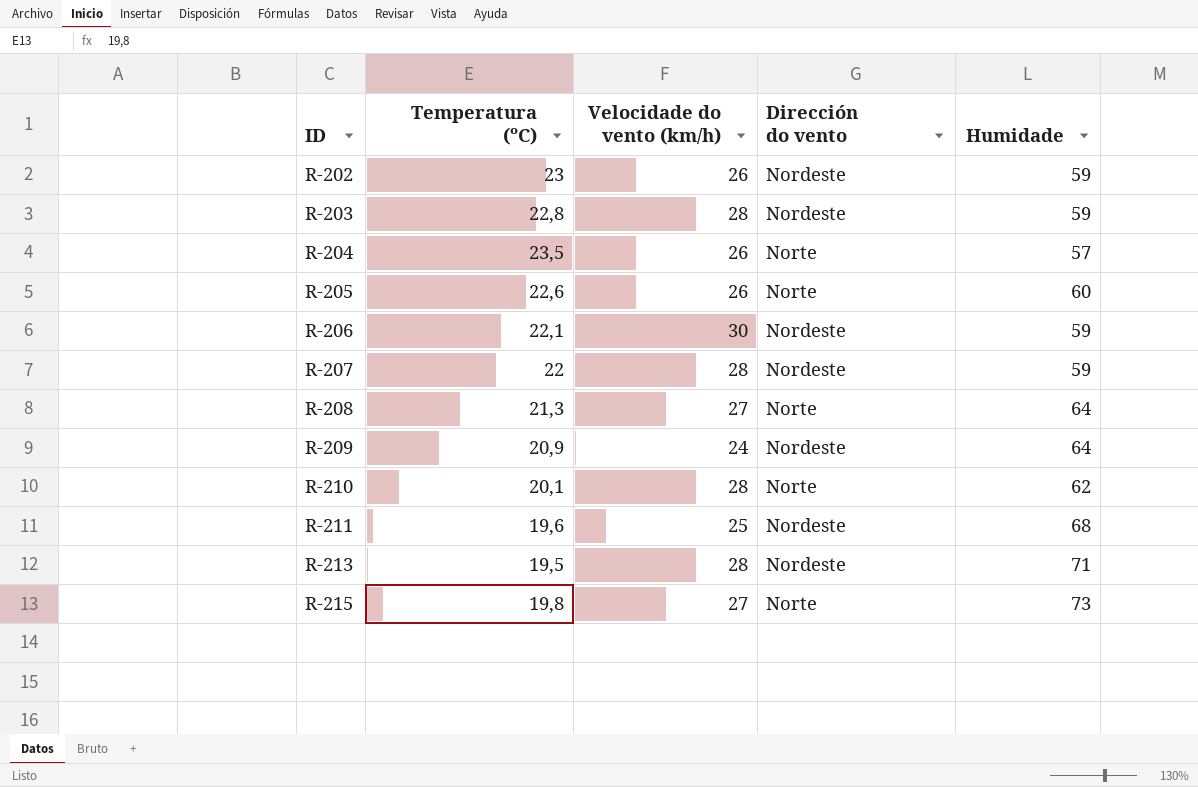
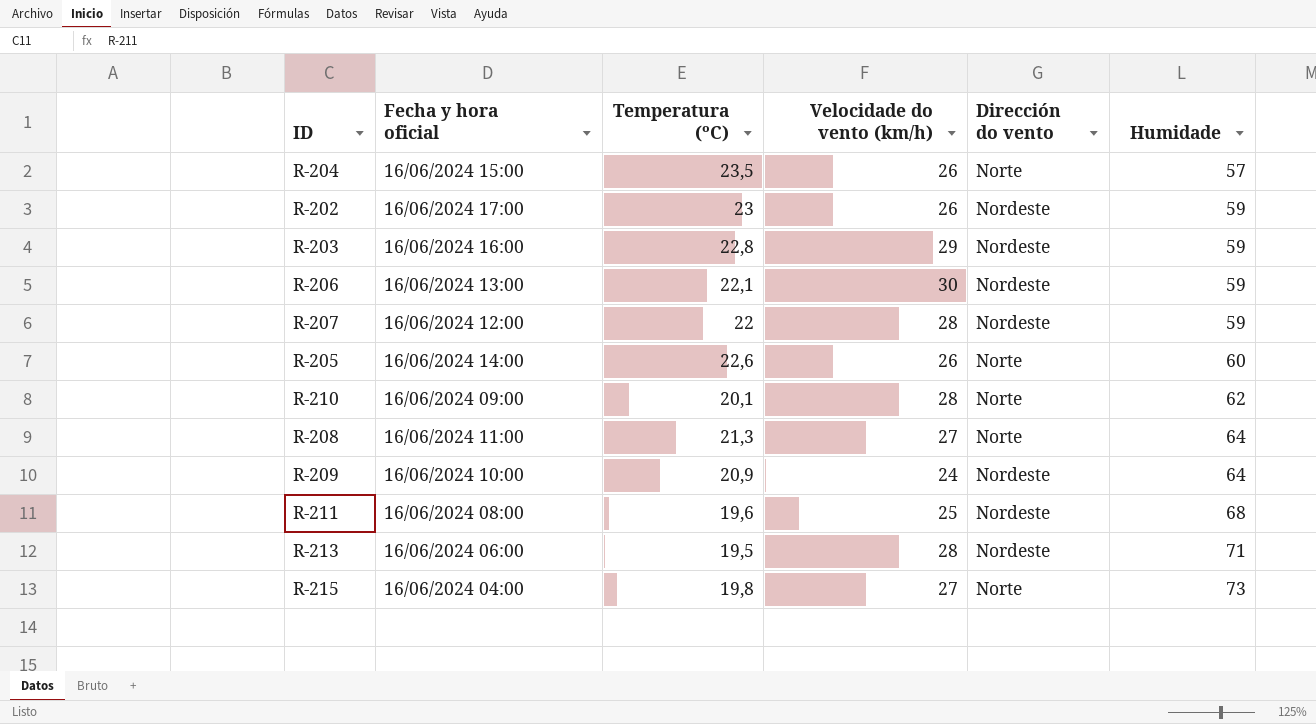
row order: ID ascending -> Humidade ascending
column Fecha y hora oficial | position: none -> 2
R-203 | Velocidade do vento (km/h): 28 -> 29

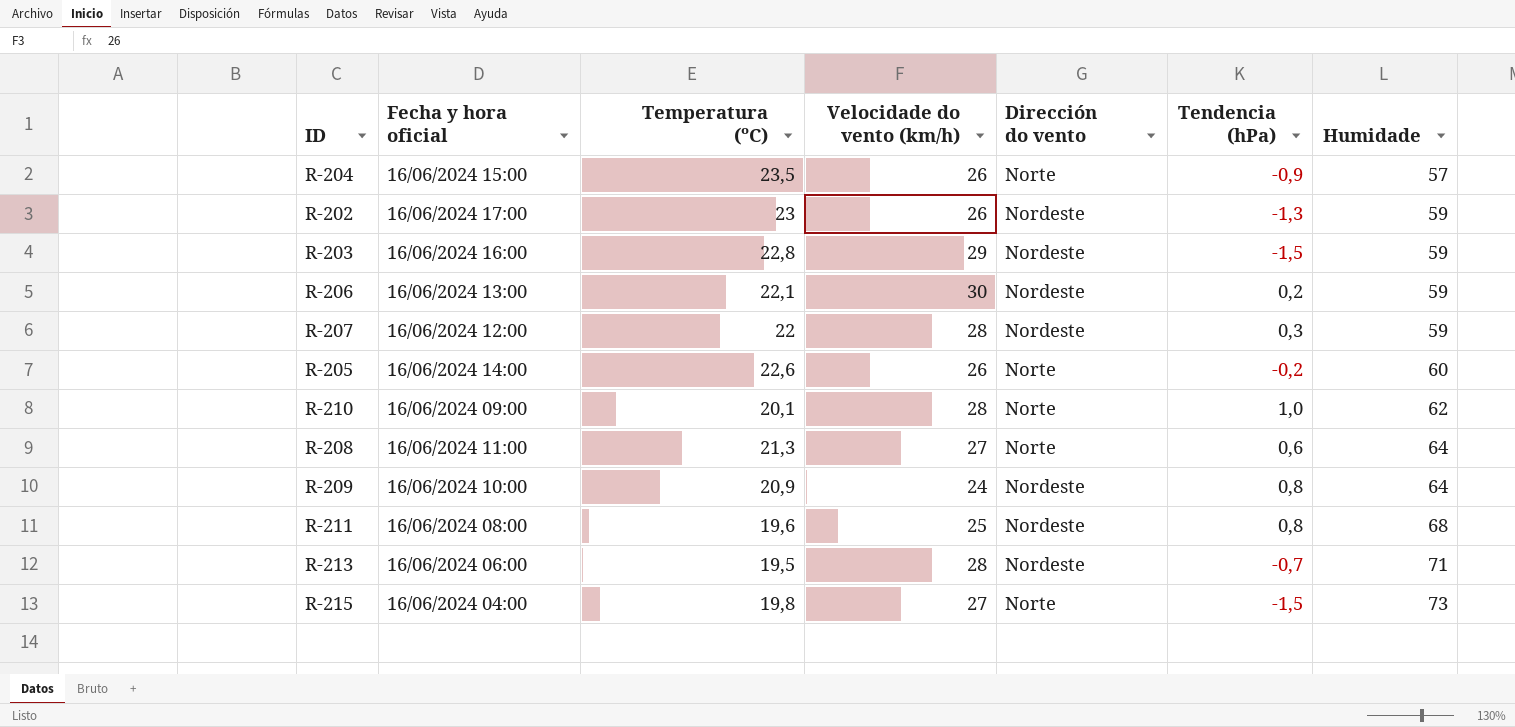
column Tendencia (hPa) | position: none -> 6

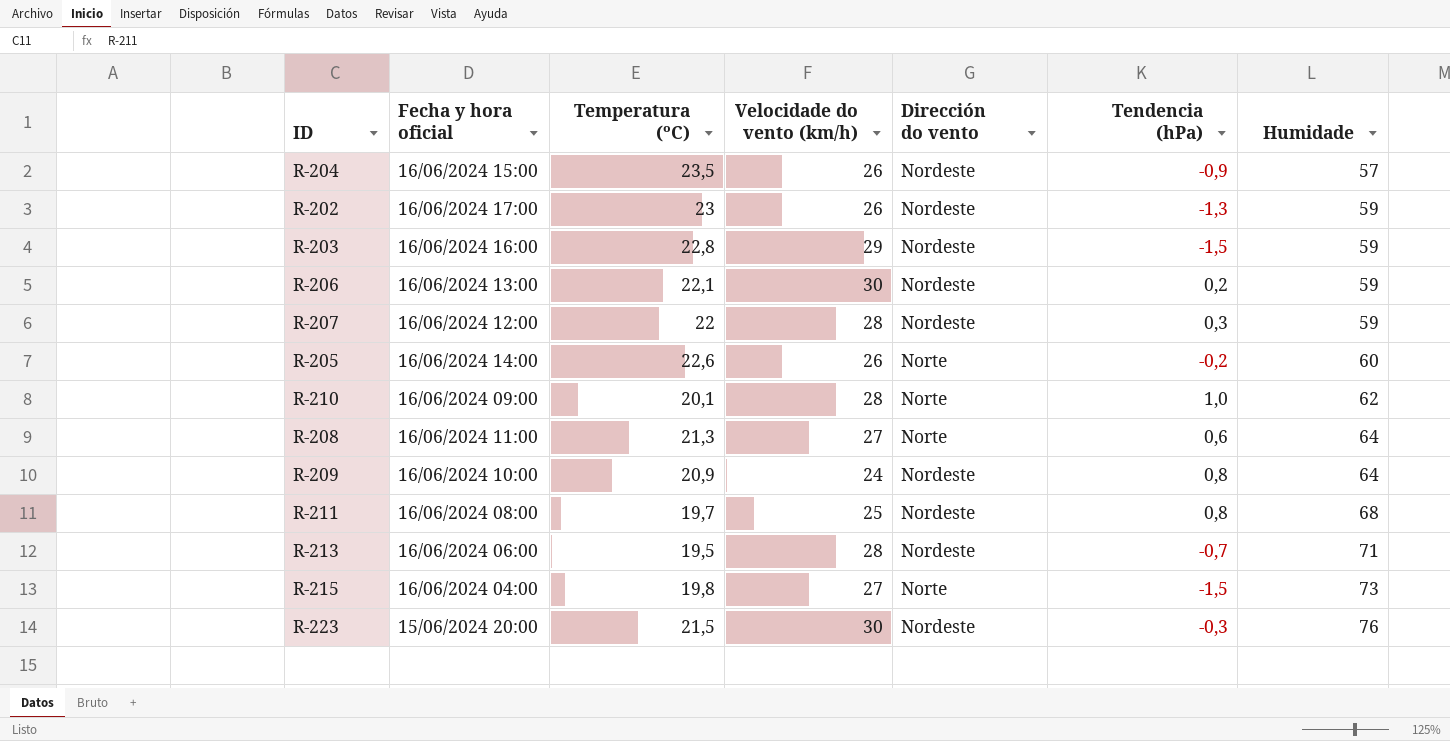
R-204 | Dirección do vento: Norte -> Nordeste
R-211 | Temperatura (ºC): 19,6 -> 19,7
row R-223: none -> 15/06/2024 20:00 | 21,5 | 30 | Nordeste | -0,3 | 76

